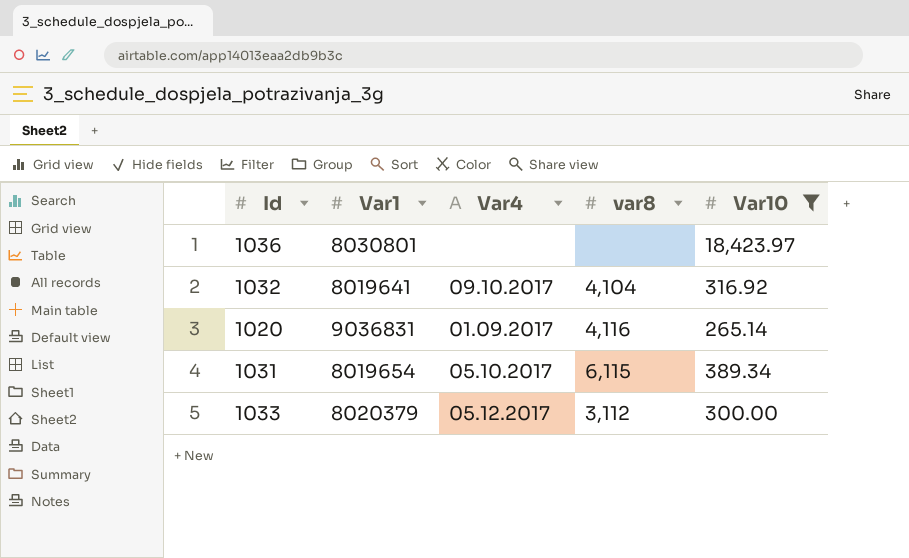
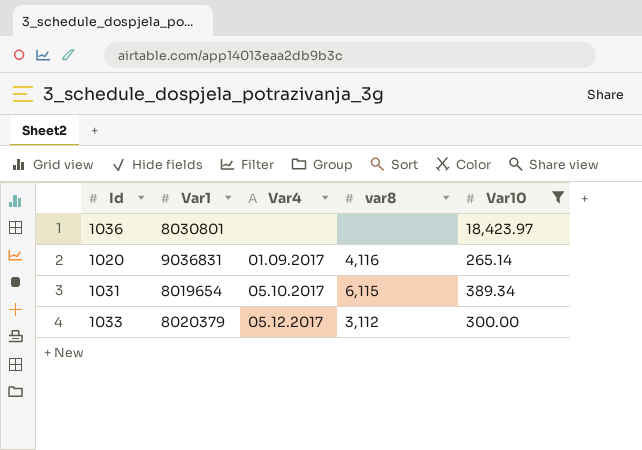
row 1032: 8019641 | 09.10.2017 | 4,104 | 316.92 -> none

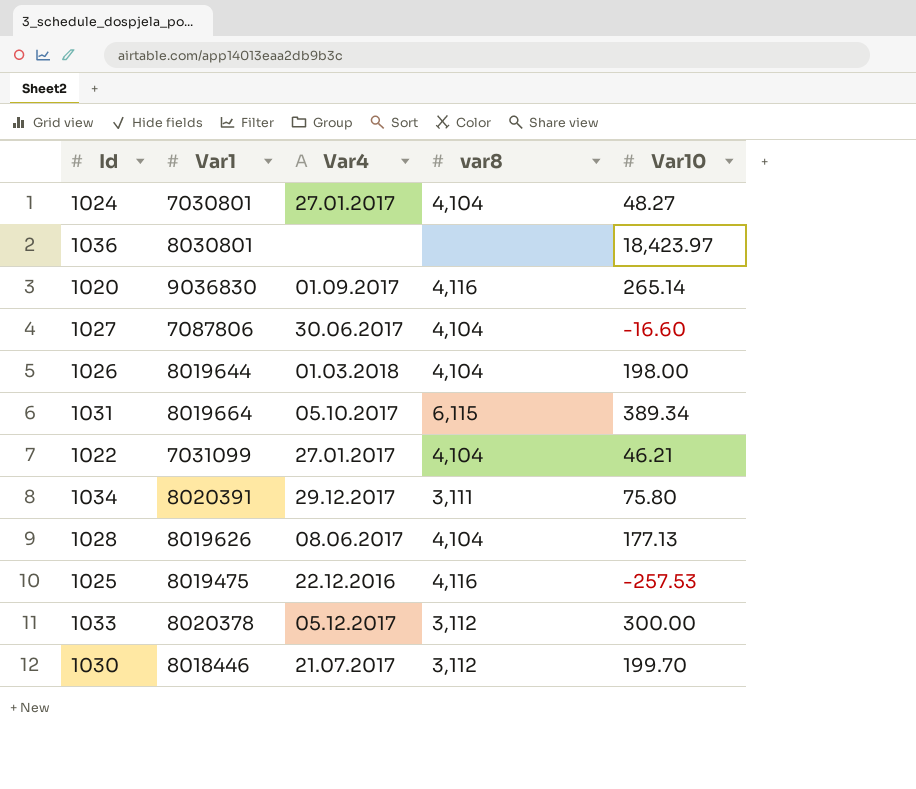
filter: Var10 >= 265.14 -> none
1020 | Var1: 9036831 -> 9036830
1031 | Var1: 8019654 -> 8019664
1033 | Var1: 8020379 -> 8020378

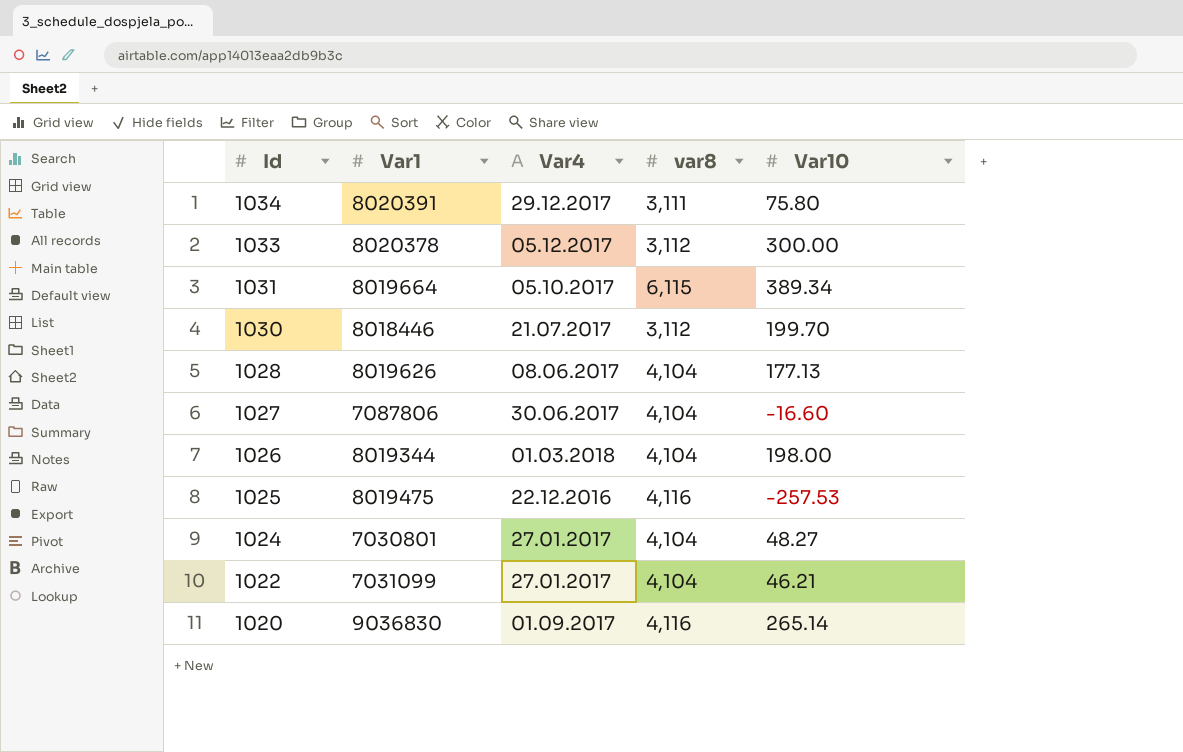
row order: none -> Id descending
row 1036: 8030801 | none | none | 18,423.97 -> none
1026 | Var1: 8019644 -> 8019344

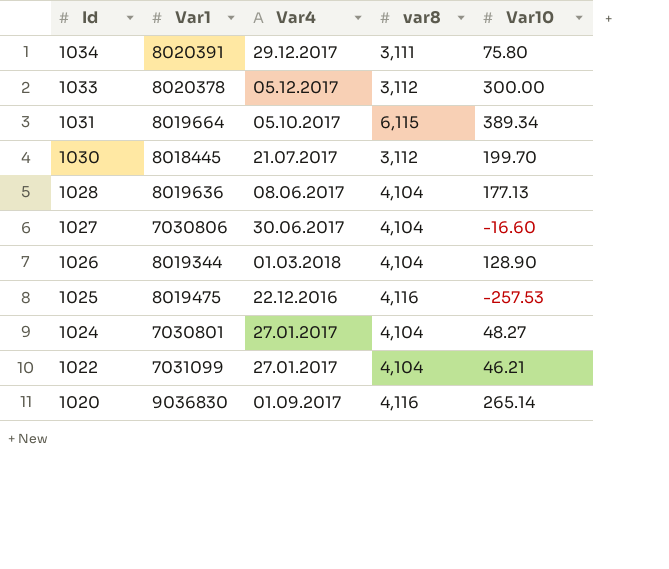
1030 | Var1: 8018446 -> 8018445
1028 | Var1: 8019626 -> 8019636
1027 | Var1: 7087806 -> 7030806
1026 | Var10: 198.00 -> 128.90

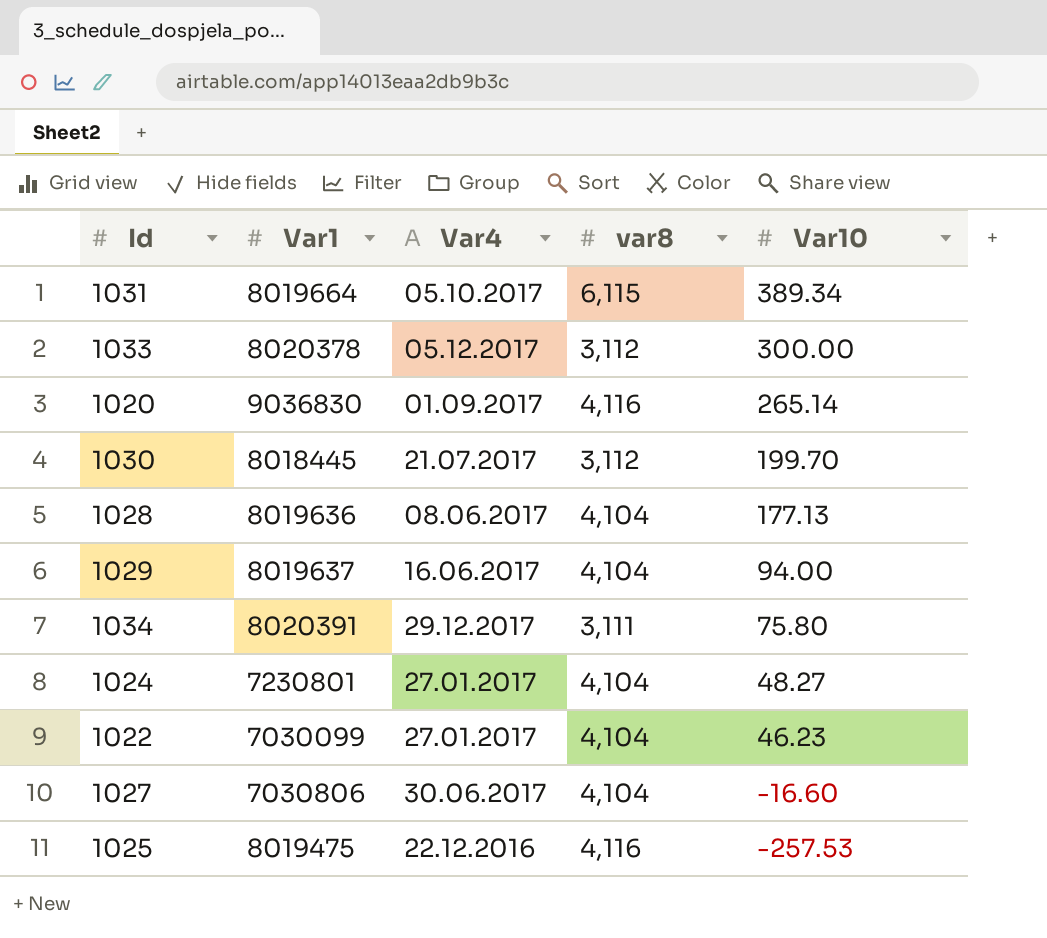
row order: Id descending -> Var10 descending
row 1026: 8019344 | 01.03.2018 | 4,104 | 128.90 -> none
row 1029: none -> 8019637 | 16.06.2017 | 4,104 | 94.00
1024 | Var1: 7030801 -> 7230801
1022 | Var1: 7031099 -> 7030099
1022 | Var10: 46.21 -> 46.23

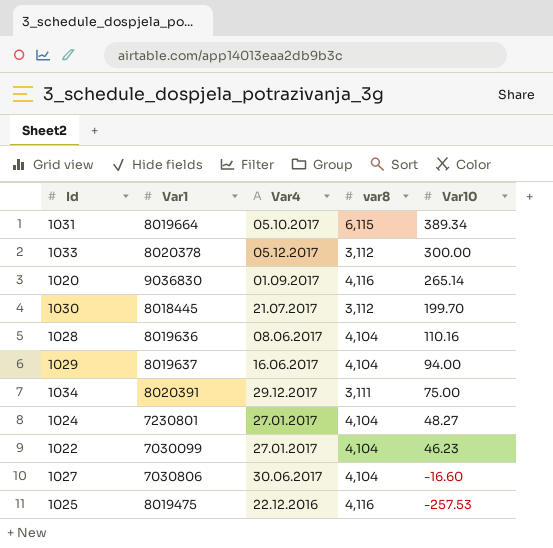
1028 | Var10: 177.13 -> 110.16
1034 | Var10: 75.80 -> 75.00

